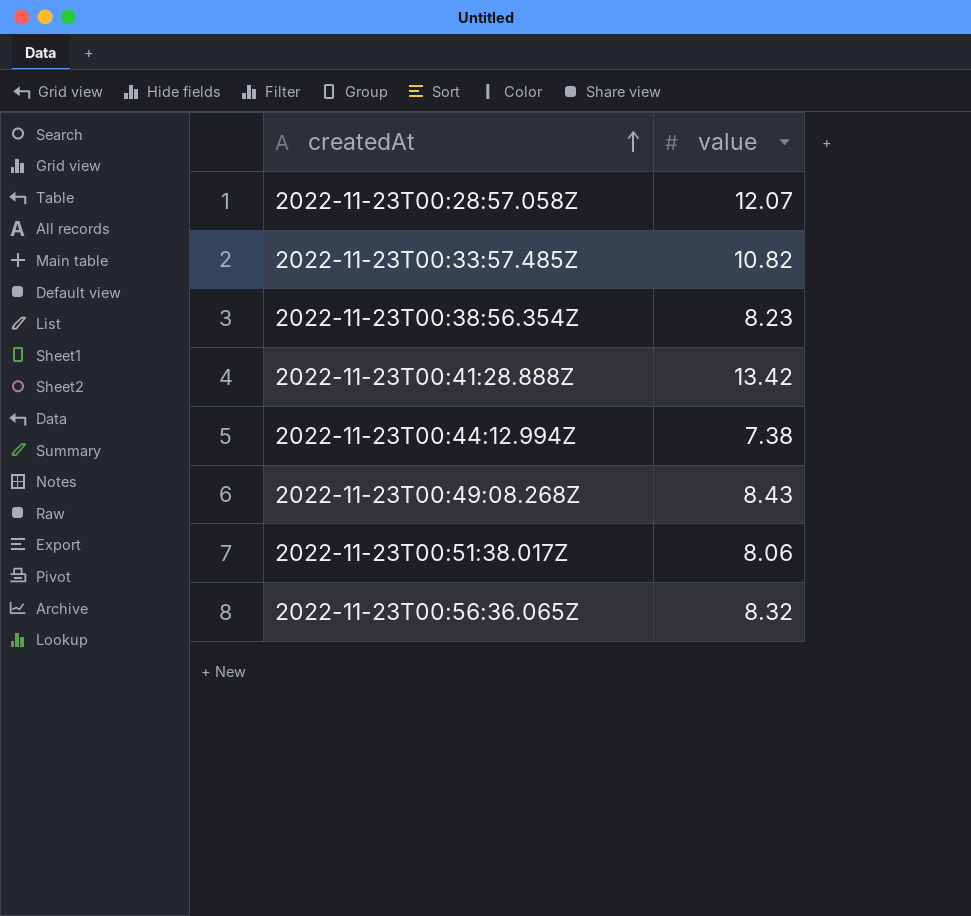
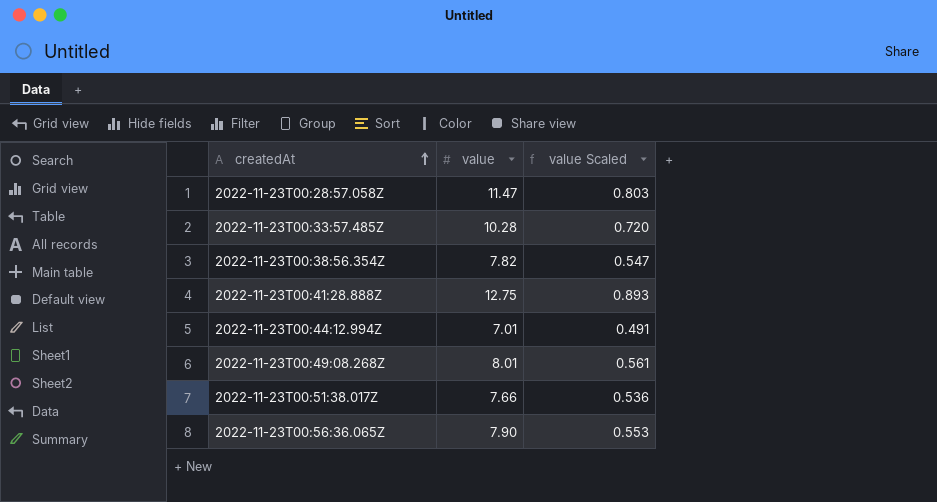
column value Scaled | formula: none -> [value] * 0.07
2022-11-23T00:28:57.058Z | value: 12.07 -> 11.47
2022-11-23T00:33:57.485Z | value: 10.82 -> 10.28
2022-11-23T00:38:56.354Z | value: 8.23 -> 7.82
2022-11-23T00:41:28.888Z | value: 13.42 -> 12.75
2022-11-23T00:44:12.994Z | value: 7.38 -> 7.01
2022-11-23T00:49:08.268Z | value: 8.43 -> 8.01
2022-11-23T00:51:38.017Z | value: 8.06 -> 7.66
2022-11-23T00:56:36.065Z | value: 8.32 -> 7.90

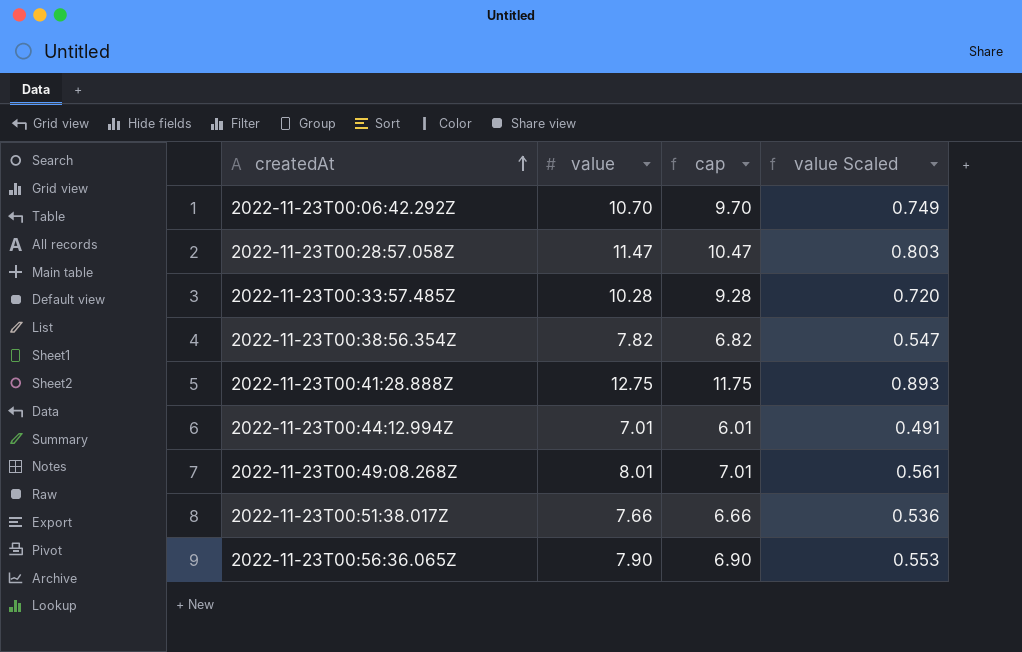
column cap | formula: none -> [value] - 1
row 2022-11-23T00:06:42.292Z: none -> 10.70 | 9.70 | 0.749

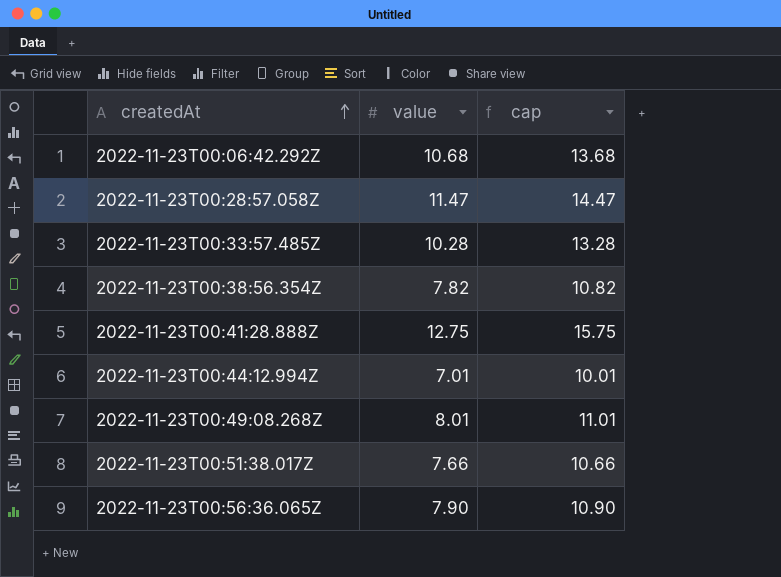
column value Scaled | formula: [value] * 0.07 -> none
column cap | formula: [value] - 1 -> [value] + 3
2022-11-23T00:06:42.292Z | value: 10.70 -> 10.68

